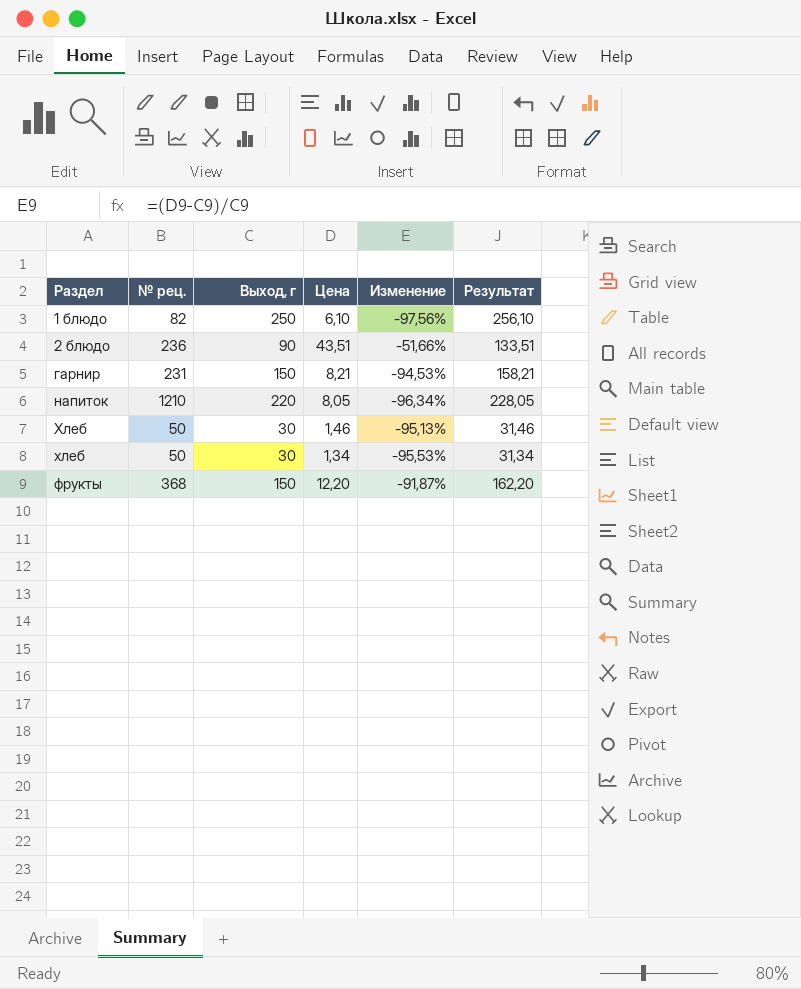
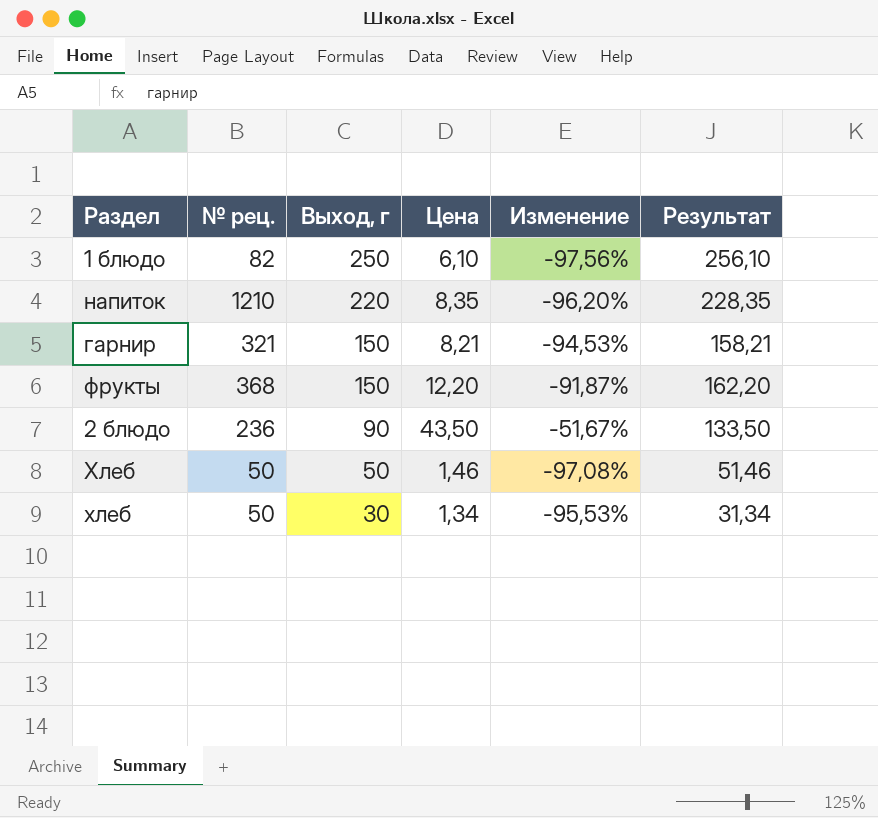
row order: none -> Выход, г descending
напиток | Цена: 8,05 -> 8,35
напиток | Изменение: -96,34% -> -96,20%
напиток | Результат: 228,05 -> 228,35
гарнир | № рец.: 231 -> 321
2 блюдо | Цена: 43,51 -> 43,50
2 блюдо | Изменение: -51,66% -> -51,67%
2 блюдо | Результат: 133,51 -> 133,50
Хлеб | Выход, г: 30 -> 50
Хлеб | Изменение: -95,13% -> -97,08%
Хлеб | Результат: 31,46 -> 51,46

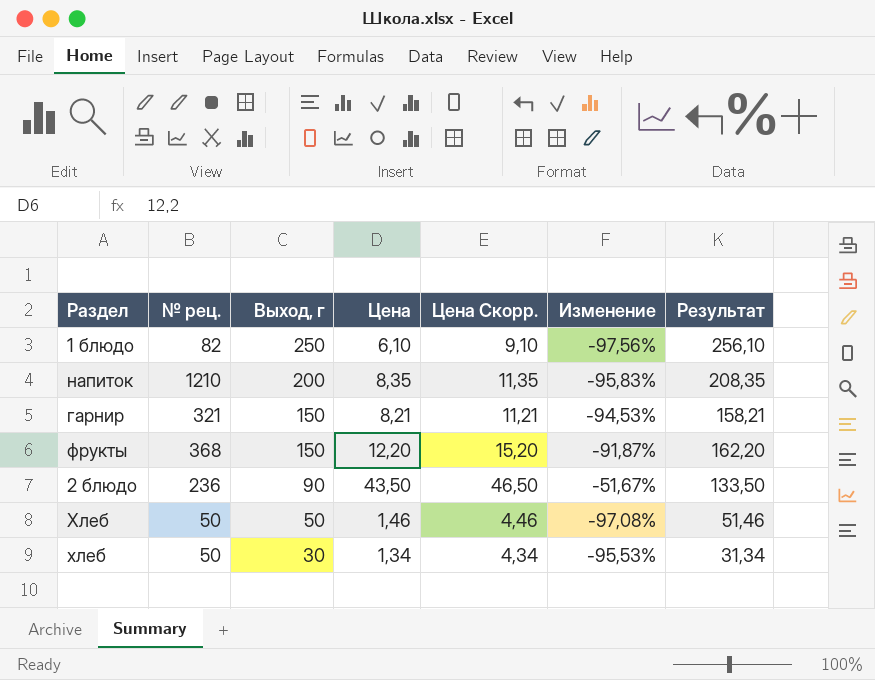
column Цена Скорр. | formula: none -> [Цена] + 3
напиток | Выход, г: 220 -> 200
напиток | Изменение: -96,20% -> -95,83%
напиток | Результат: 228,35 -> 208,35

